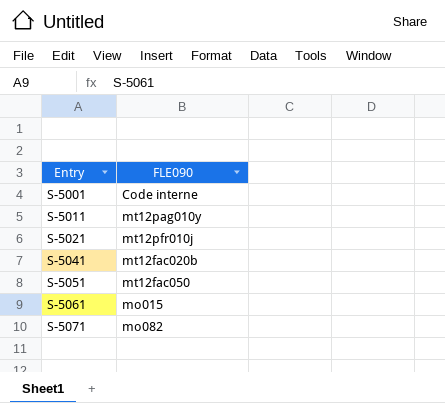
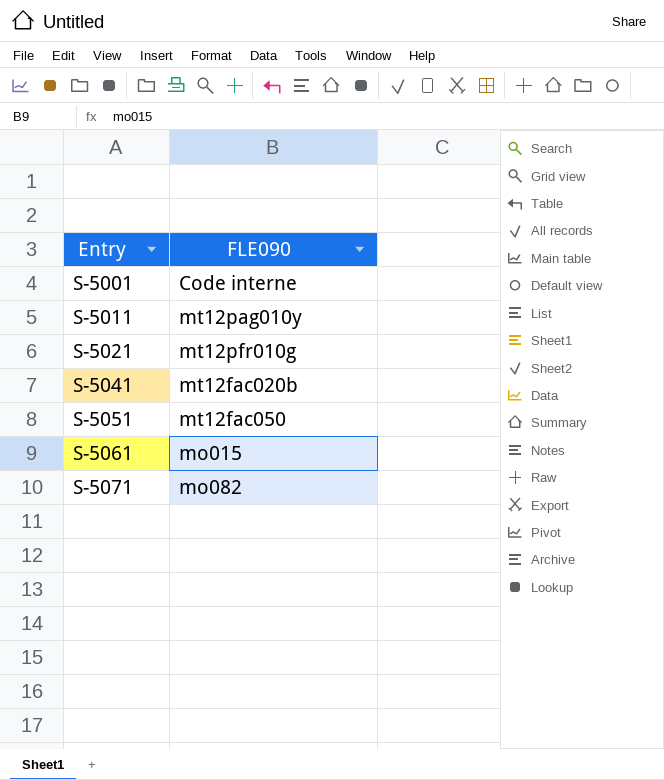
S-5021 | FLE090: mt12pfr010j -> mt12pfr010g

